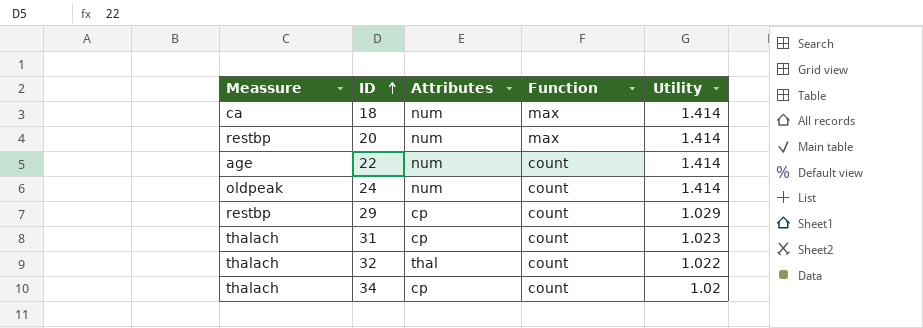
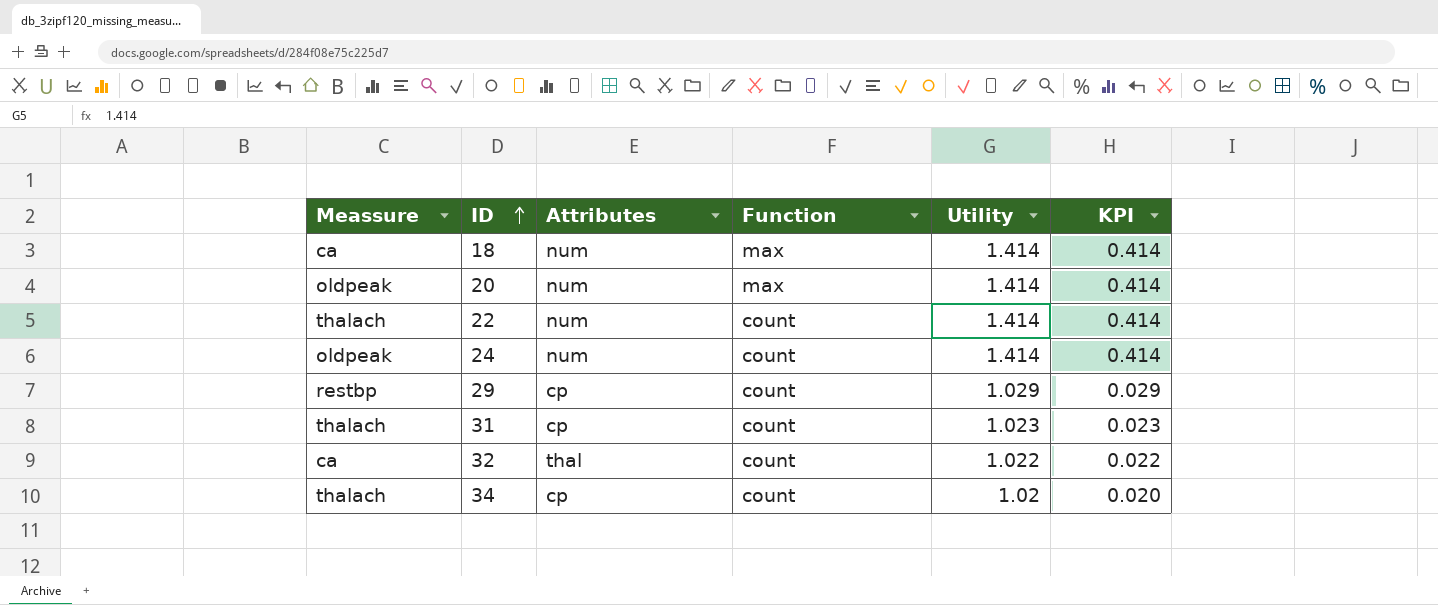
column KPI | formula: none -> [Utility] - 1
20 | Meassure: restbp -> oldpeak
22 | Meassure: age -> thalach
32 | Meassure: thalach -> ca

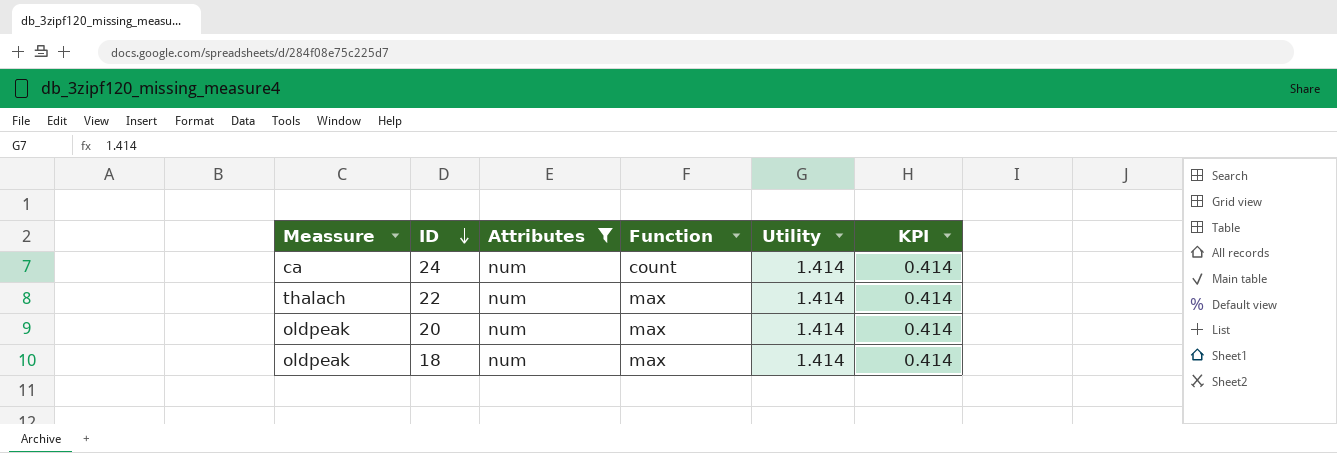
filter: none -> Attributes = num
row order: ID ascending -> ID descending
24 | Meassure: oldpeak -> ca
22 | Function: count -> max
18 | Meassure: ca -> oldpeak

